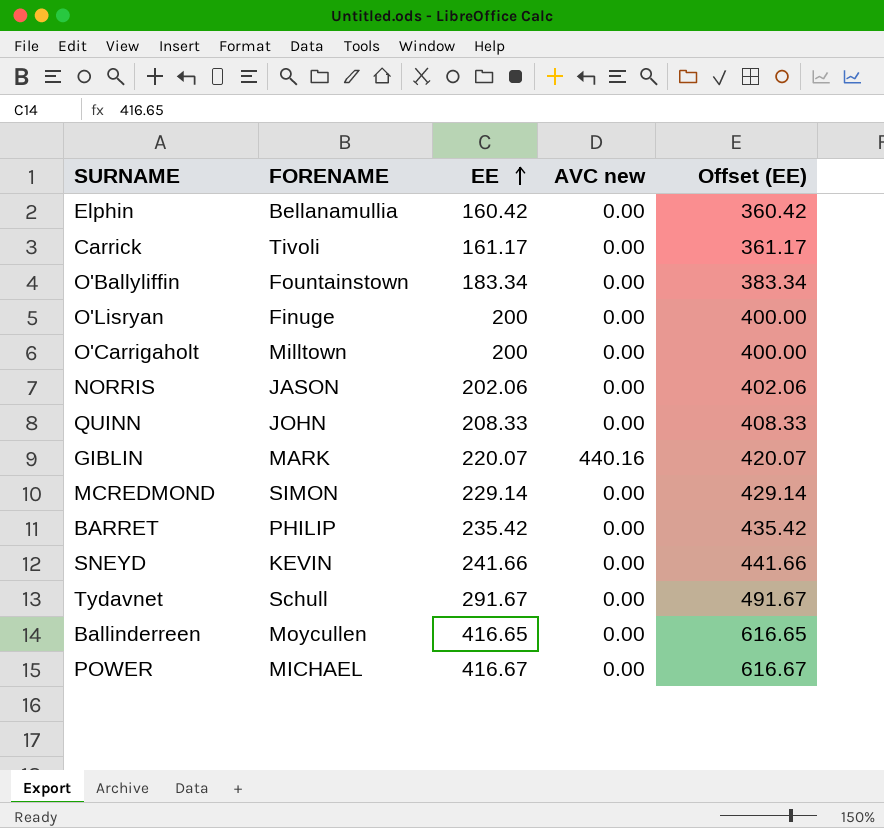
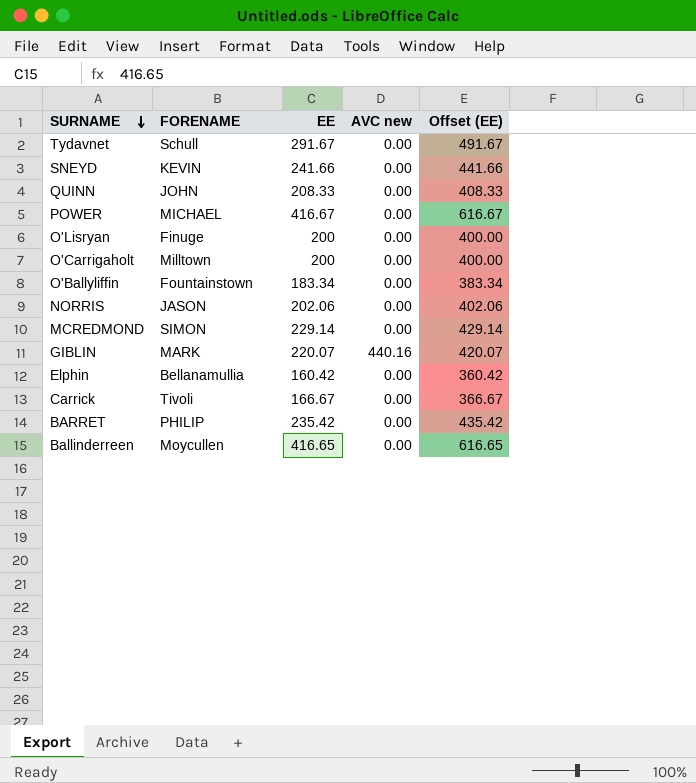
row order: EE ascending -> SURNAME descending
Carrick | EE: 161.17 -> 166.67
Carrick | Offset (EE): 361.17 -> 366.67

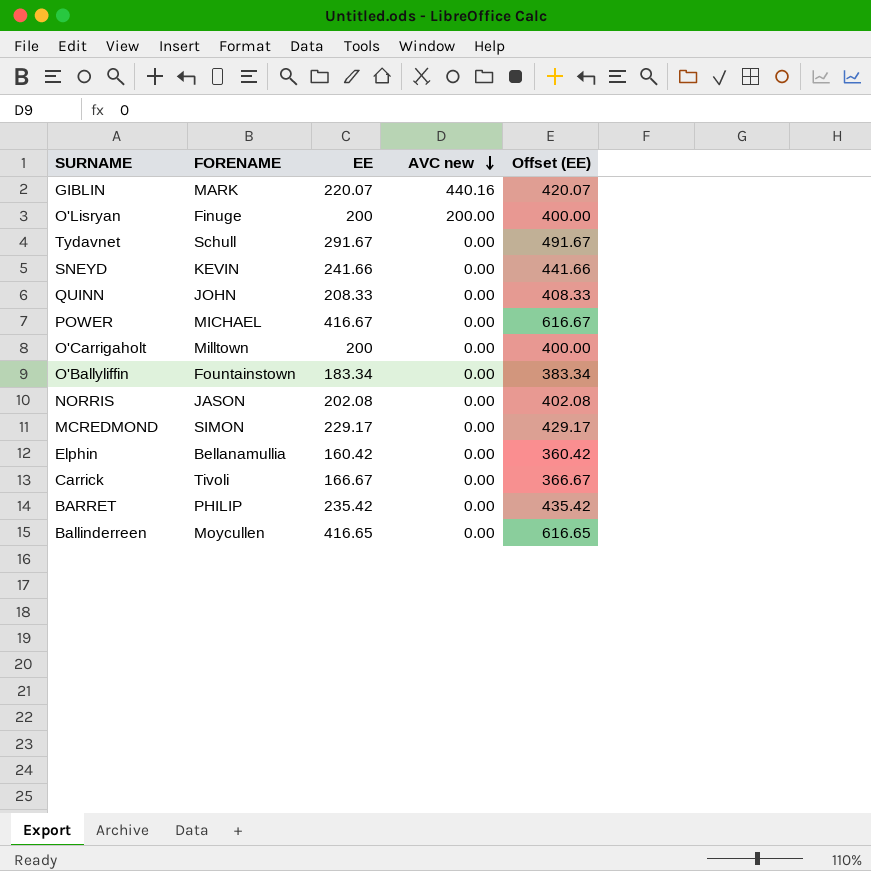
row order: SURNAME descending -> AVC new descending
O'Lisryan | AVC new: 0.00 -> 200.00
NORRIS | EE: 202.06 -> 202.08
NORRIS | Offset (EE): 402.06 -> 402.08
MCREDMOND | EE: 229.14 -> 229.17
MCREDMOND | Offset (EE): 429.14 -> 429.17

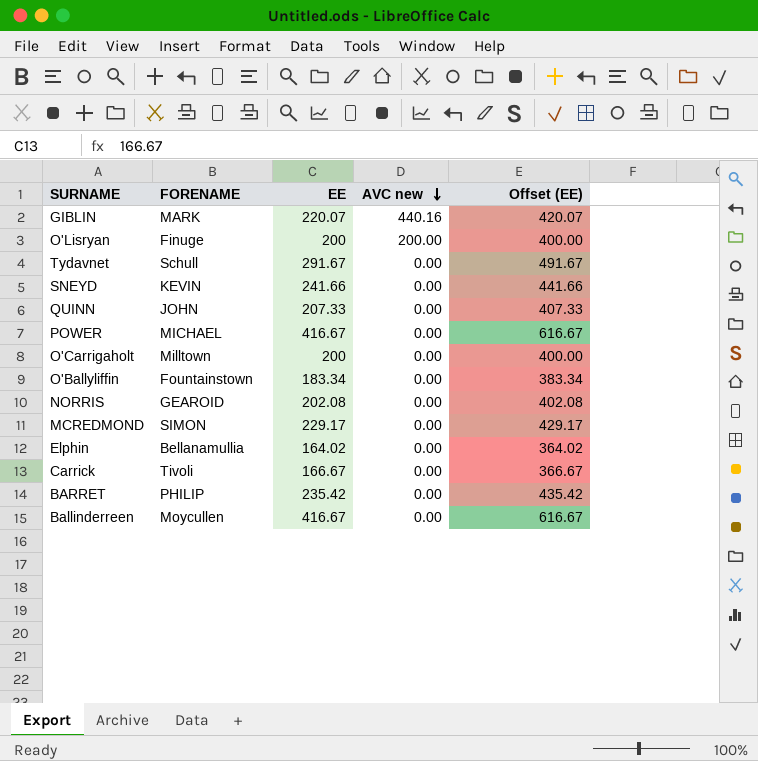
QUINN | EE: 208.33 -> 207.33
QUINN | Offset (EE): 408.33 -> 407.33
NORRIS | FORENAME: JASON -> GEAROID
Elphin | EE: 160.42 -> 164.02
Elphin | Offset (EE): 360.42 -> 364.02
Ballinderreen | EE: 416.65 -> 416.67
Ballinderreen | Offset (EE): 616.65 -> 616.67

